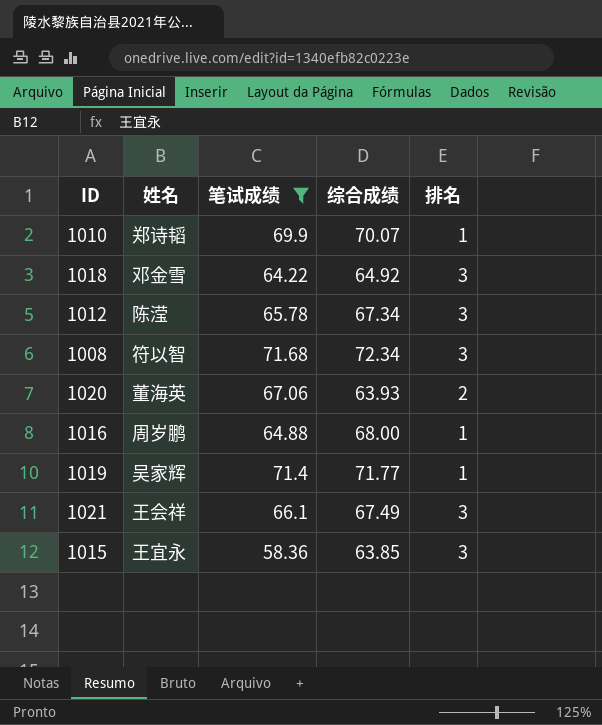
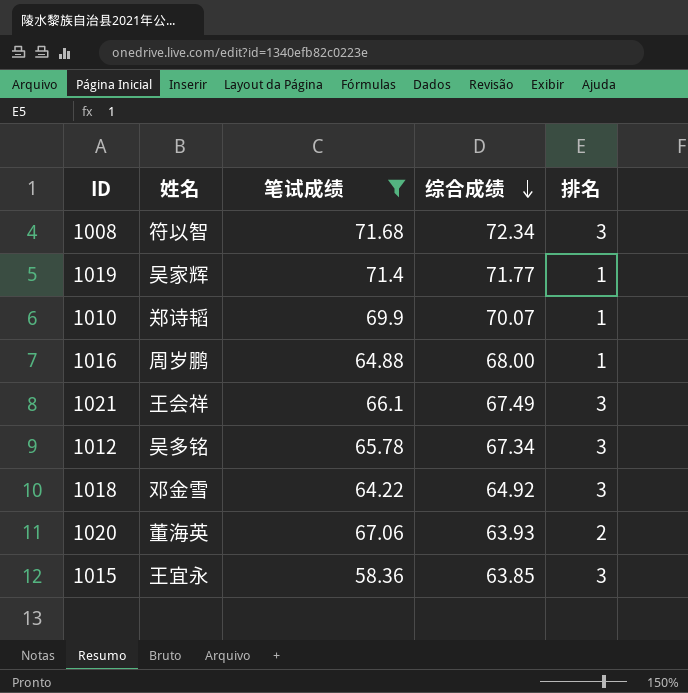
row order: none -> 综合成绩 descending
1012 | 姓名: 陈滢 -> 吴多铭

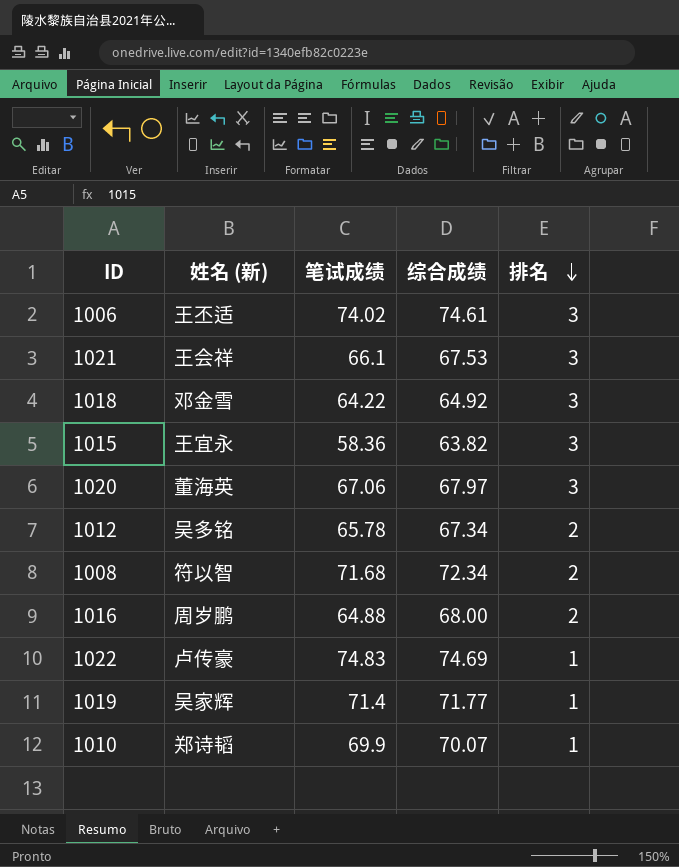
filter: 笔试成绩 <= 71.68 -> none
row order: 综合成绩 descending -> 排名 descending
column name: 姓名 -> 姓名 (新)
1021 | 综合成绩: 67.49 -> 67.53
1015 | 综合成绩: 63.85 -> 63.82
1020 | 综合成绩: 63.93 -> 67.97
1020 | 排名: 2 -> 3
1012 | 排名: 3 -> 2
1008 | 排名: 3 -> 2
1016 | 排名: 1 -> 2

